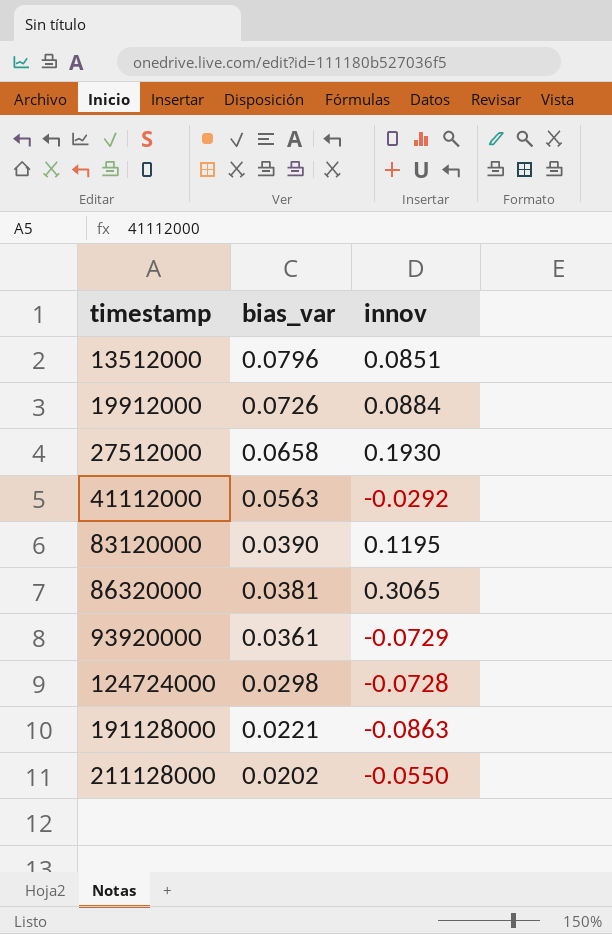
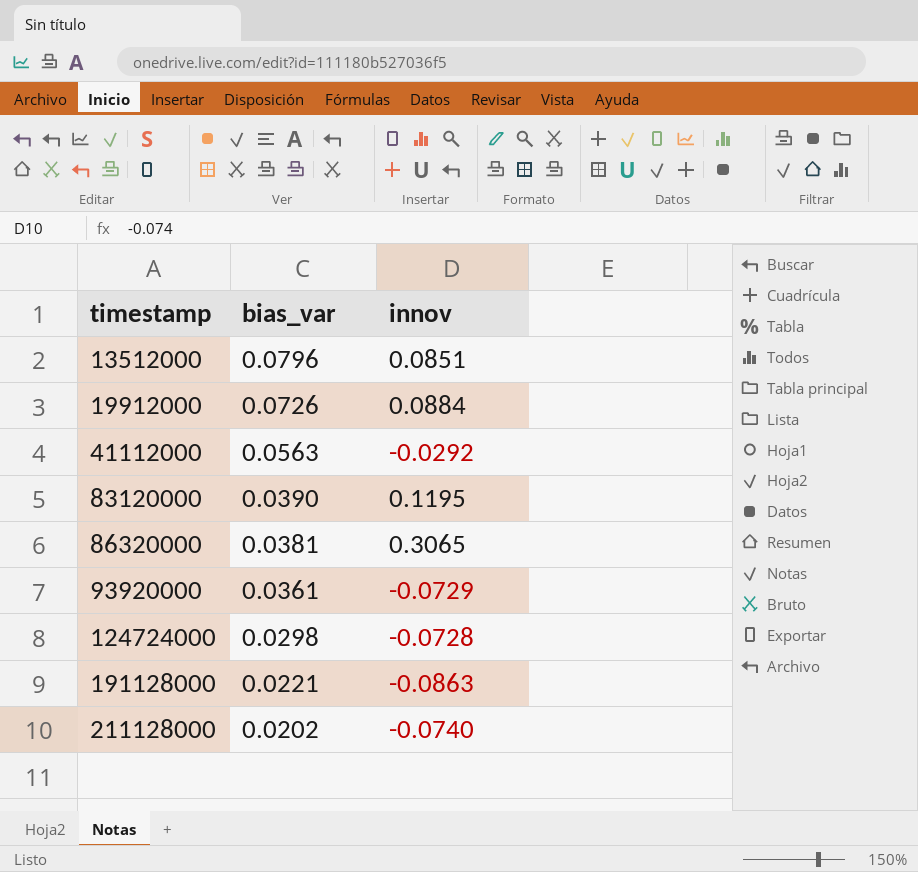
row 27512000: 0.0658 | 0.1930 -> none
211128000 | innov: -0.0550 -> -0.0740

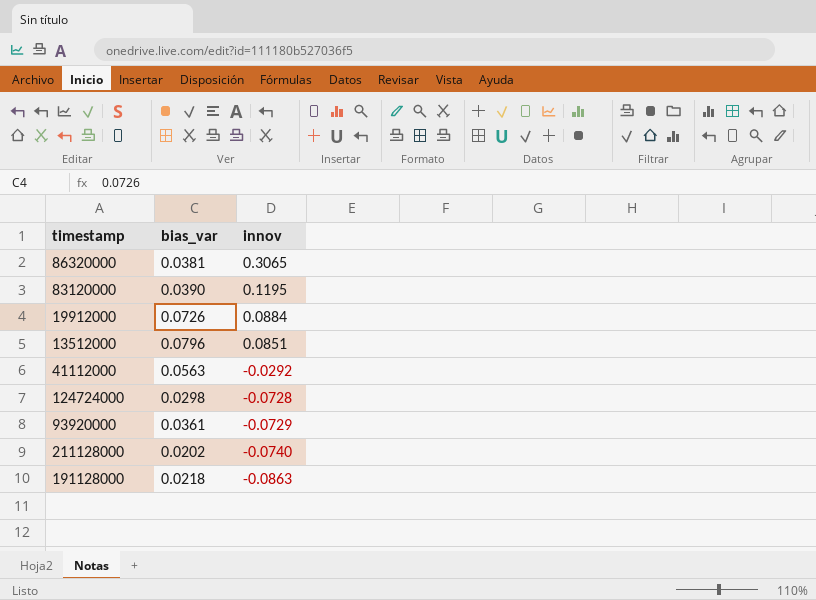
row order: timestamp ascending -> innov descending
191128000 | bias_var: 0.0221 -> 0.0218

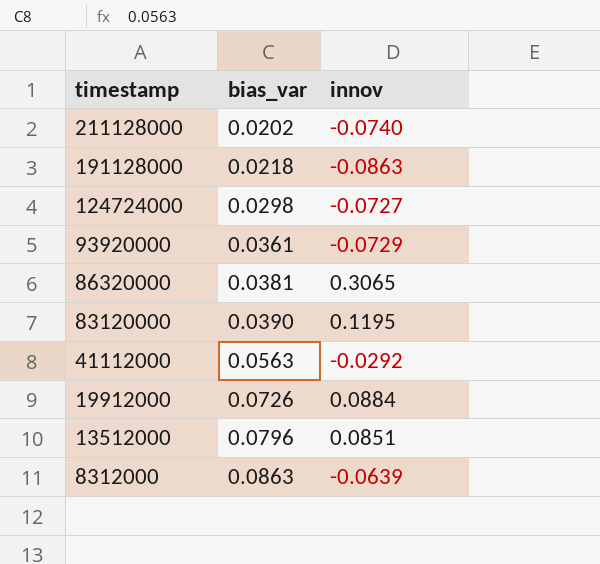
row order: innov descending -> timestamp descending
124724000 | innov: -0.0728 -> -0.0727
row 8312000: none -> 0.0863 | -0.0639

